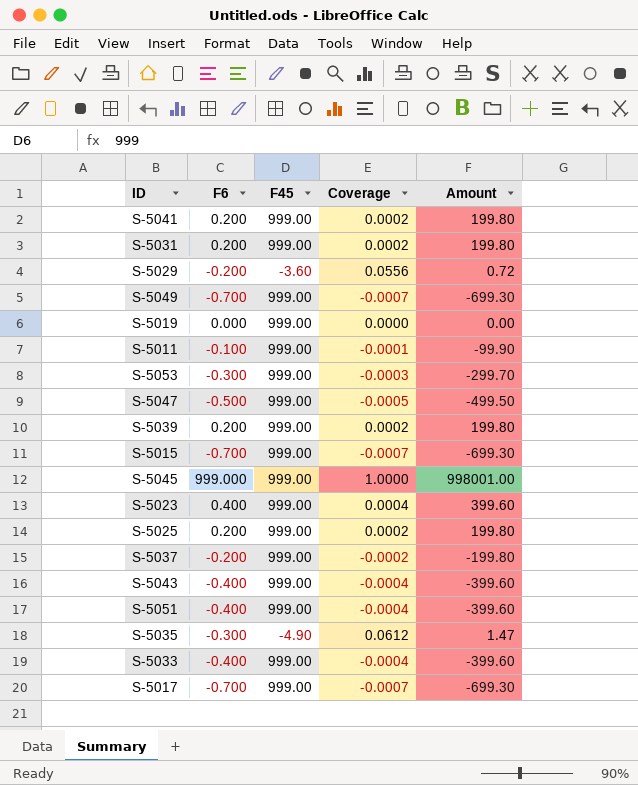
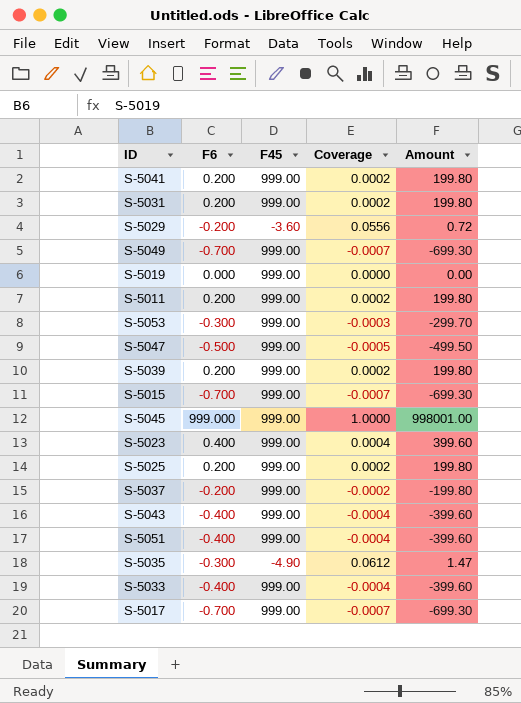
S-5011 | F6: -0.100 -> 0.200
S-5011 | Coverage: -0.0001 -> 0.0002
S-5011 | Amount: -99.90 -> 199.80

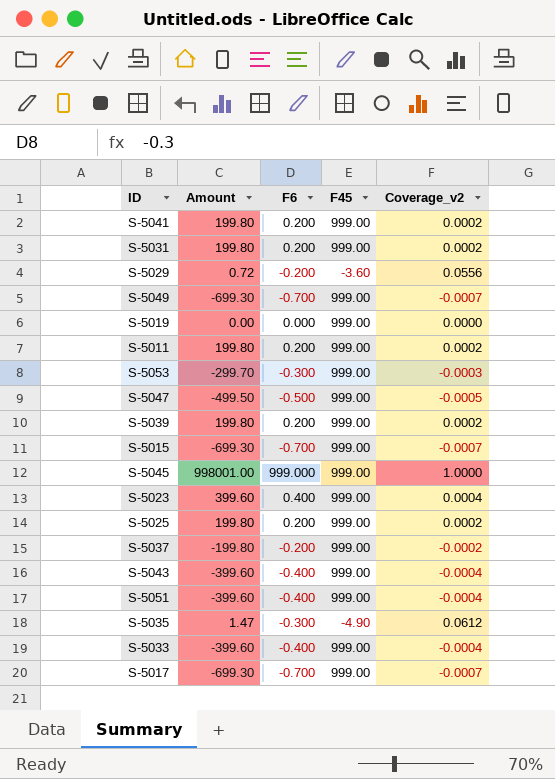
column Amount | position: 5 -> 2
column name: Coverage -> Coverage_v2

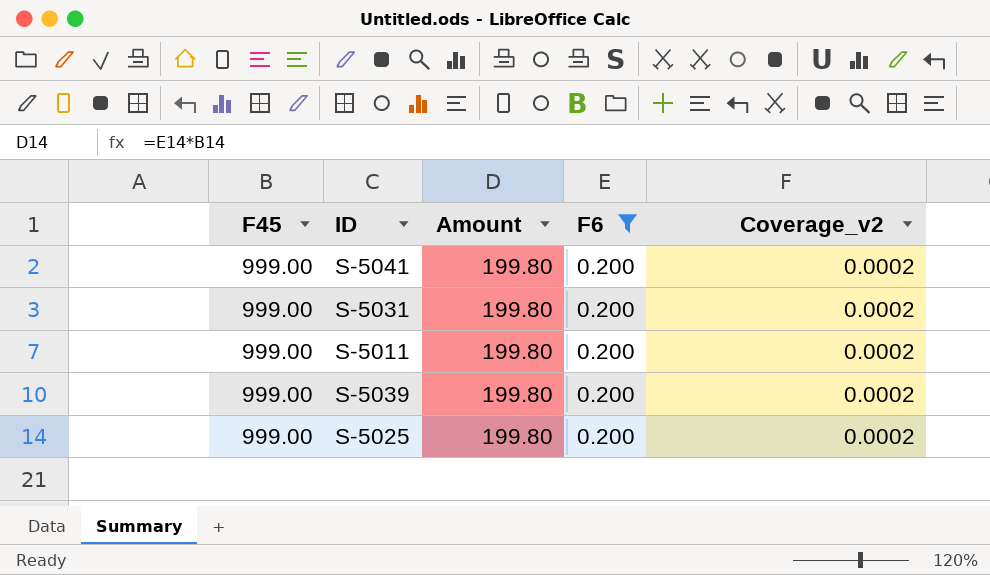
filter: none -> F6 = 0.200
column F45 | position: 4 -> 1

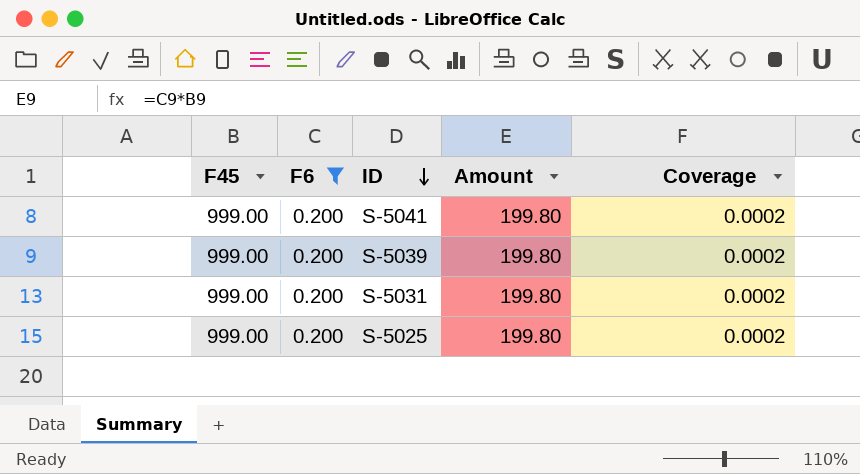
row order: none -> ID descending
column F6 | position: 4 -> 2
column name: Coverage_v2 -> Coverage
row S-5011: 999.00 | 199.80 | 0.200 | 0.0002 -> none

